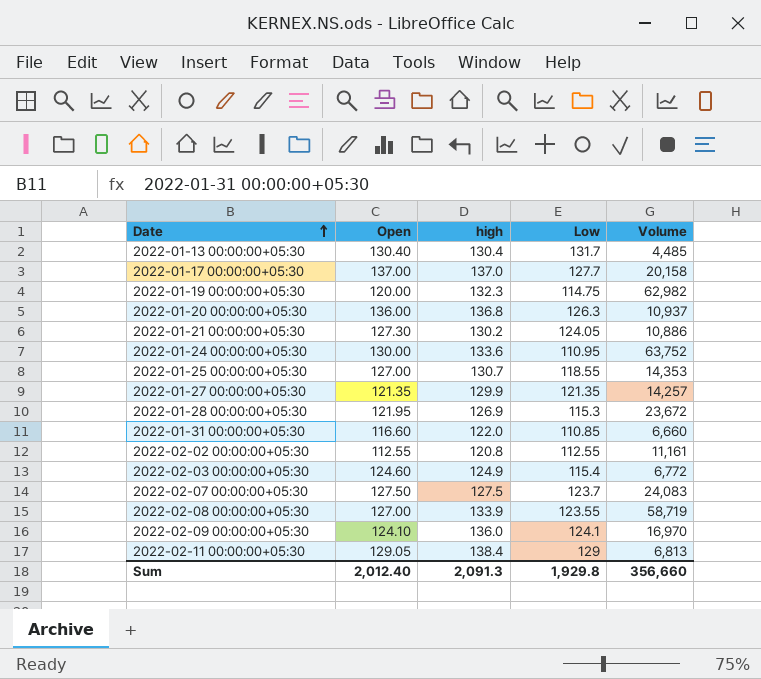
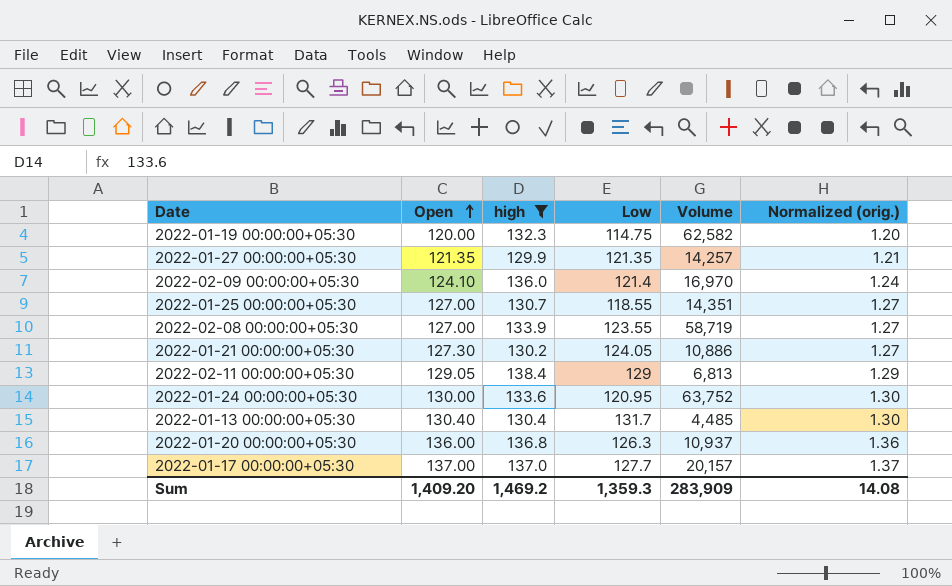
filter: none -> high >= 129.9
row order: Date ascending -> Open ascending
column Normalized (orig.) | formula: none -> [Open] * 0.01
2022-01-19 00:00:00+05:30 | Volume: 62,982 -> 62,582
2022-02-09 00:00:00+05:30 | Low: 124.1 -> 121.4
2022-01-25 00:00:00+05:30 | Volume: 14,353 -> 14,351
2022-01-24 00:00:00+05:30 | Low: 110.95 -> 120.95
2022-01-17 00:00:00+05:30 | Volume: 20,158 -> 20,157
Sum | Open: 2,012.40 -> 1,409.20
Sum | high: 2,091.3 -> 1,469.2
Sum | Low: 1,929.8 -> 1,359.3
Sum | Volume: 356,660 -> 283,909

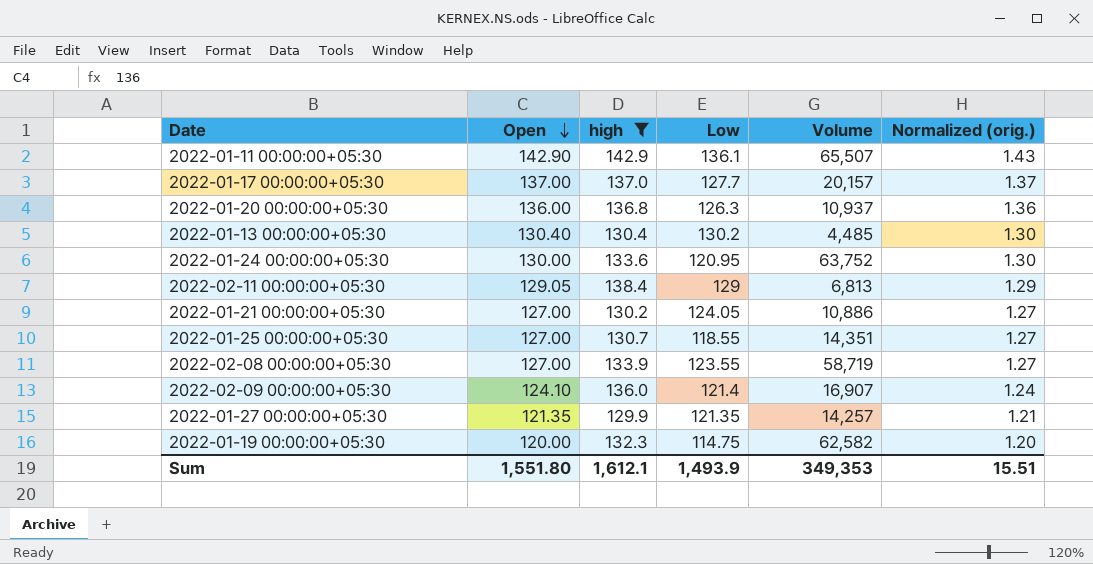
row order: Open ascending -> Open descending
row 2022-01-11 00:00:00+05:30: none -> 142.90 | 142.9 | 136.1 | 65,507 | 1.43
2022-01-13 00:00:00+05:30 | Low: 131.7 -> 130.2
2022-01-21 00:00:00+05:30 | Open: 127.30 -> 127.00
2022-02-09 00:00:00+05:30 | Volume: 16,970 -> 16,907
Sum | Open: 1,409.20 -> 1,551.80
Sum | high: 1,469.2 -> 1,612.1
Sum | Low: 1,359.3 -> 1,493.9
Sum | Volume: 283,909 -> 349,353
Sum | Normalized (orig.): 14.08 -> 15.51

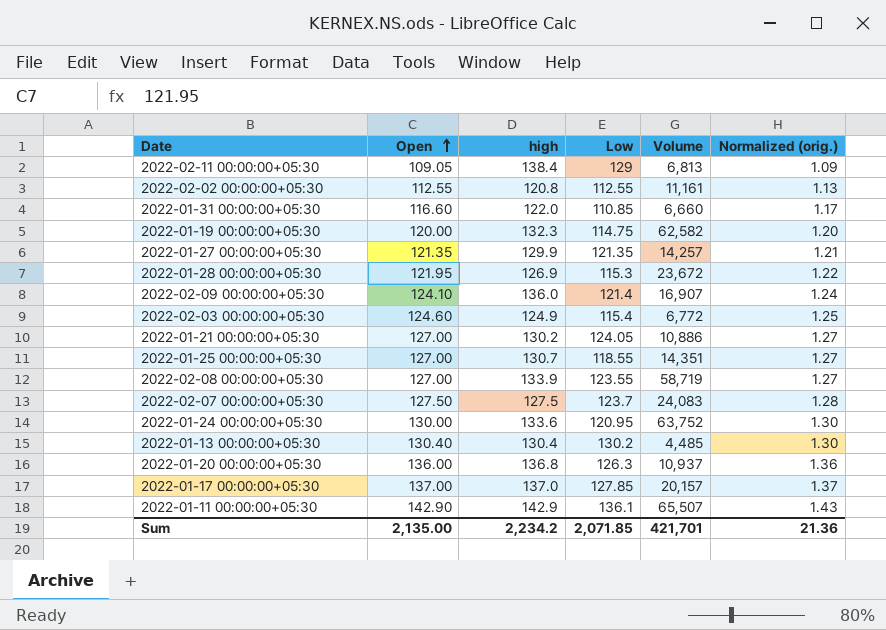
filter: high >= 129.9 -> none
row order: Open descending -> Open ascending
2022-02-11 00:00:00+05:30 | Open: 129.05 -> 109.05
2022-02-11 00:00:00+05:30 | Normalized (orig.): 1.29 -> 1.09
2022-01-17 00:00:00+05:30 | Low: 127.7 -> 127.85
Sum | Open: 1,551.80 -> 2,135.00
Sum | high: 1,612.1 -> 2,234.2
Sum | Low: 1,493.9 -> 2,071.85
Sum | Volume: 349,353 -> 421,701
Sum | Normalized (orig.): 15.51 -> 21.36

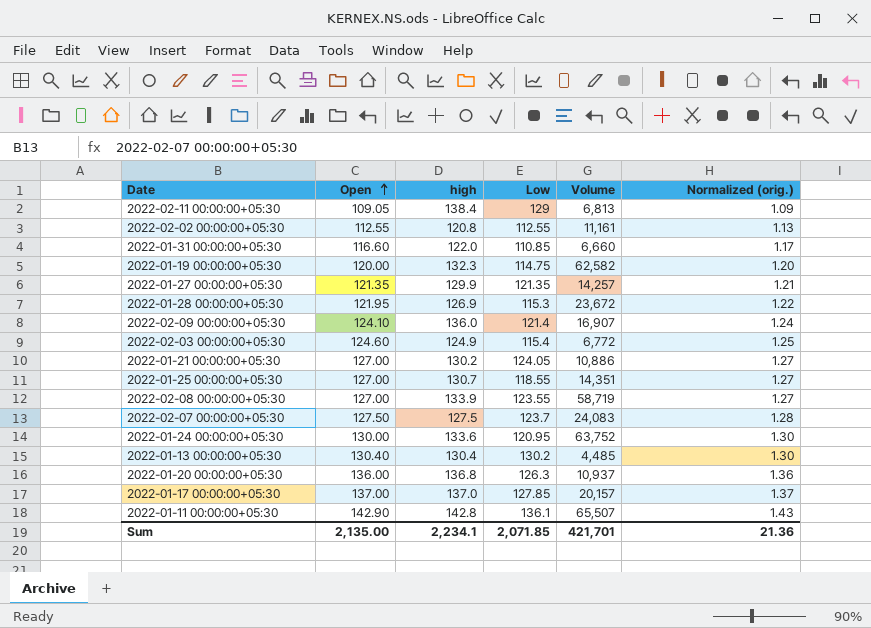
2022-01-11 00:00:00+05:30 | high: 142.9 -> 142.8
Sum | high: 2,234.2 -> 2,234.1

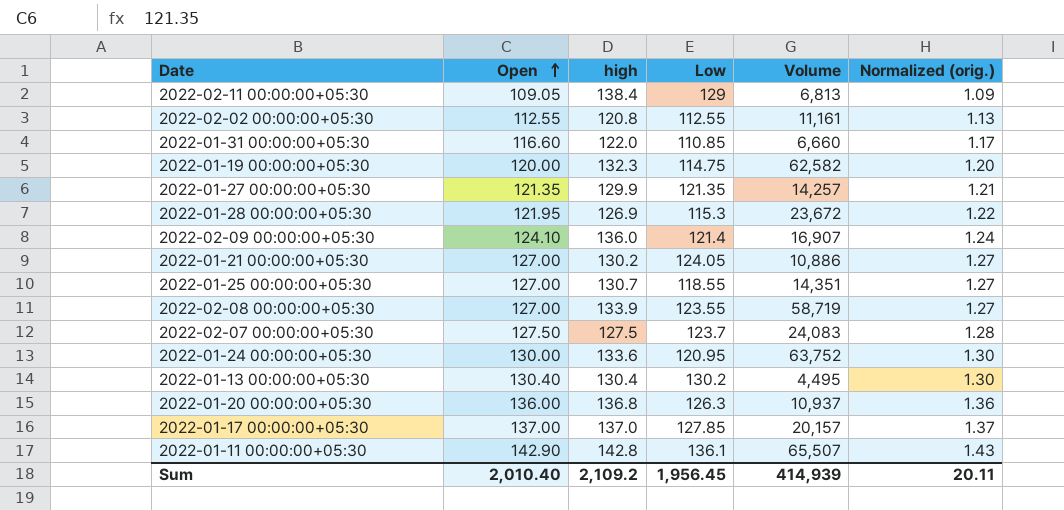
row 2022-02-03 00:00:00+05:30: 124.60 | 124.9 | 115.4 | 6,772 | 1.25 -> none
2022-01-13 00:00:00+05:30 | Volume: 4,485 -> 4,495
Sum | Open: 2,135.00 -> 2,010.40
Sum | high: 2,234.1 -> 2,109.2
Sum | Low: 2,071.85 -> 1,956.45
Sum | Volume: 421,701 -> 414,939
Sum | Normalized (orig.): 21.36 -> 20.11

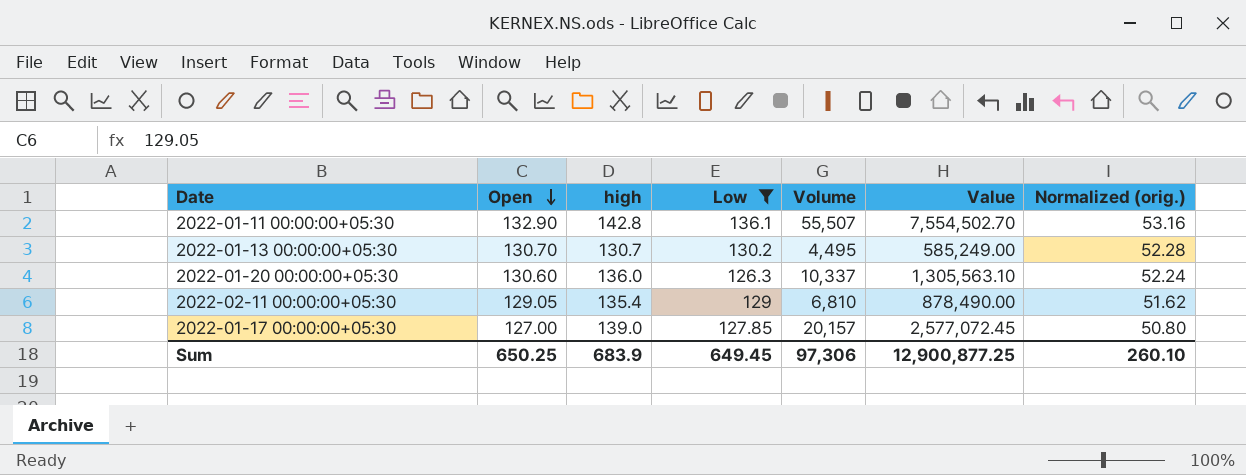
filter: none -> Low >= 126.3
row order: Open ascending -> Open descending
column Value | formula: none -> [Low] * [Volume]
column Normalized (orig.) | formula: [Open] * 0.01 -> [Open] * 0.4
2022-01-11 00:00:00+05:30 | Open: 142.90 -> 132.90
2022-01-11 00:00:00+05:30 | Volume: 65,507 -> 55,507
2022-01-13 00:00:00+05:30 | Open: 130.40 -> 130.70
2022-01-13 00:00:00+05:30 | high: 130.4 -> 130.7
2022-01-20 00:00:00+05:30 | Open: 136.00 -> 130.60
2022-01-20 00:00:00+05:30 | high: 136.8 -> 136.0
2022-01-20 00:00:00+05:30 | Volume: 10,937 -> 10,337
2022-02-11 00:00:00+05:30 | Open: 109.05 -> 129.05
2022-02-11 00:00:00+05:30 | high: 138.4 -> 135.4
2022-02-11 00:00:00+05:30 | Volume: 6,813 -> 6,810
2022-01-17 00:00:00+05:30 | Open: 137.00 -> 127.00
2022-01-17 00:00:00+05:30 | high: 137.0 -> 139.0
Sum | Open: 2,010.40 -> 650.25
Sum | high: 2,109.2 -> 683.9
Sum | Low: 1,956.45 -> 649.45
Sum | Volume: 414,939 -> 97,306
Sum | Normalized (orig.): 20.11 -> 260.10

